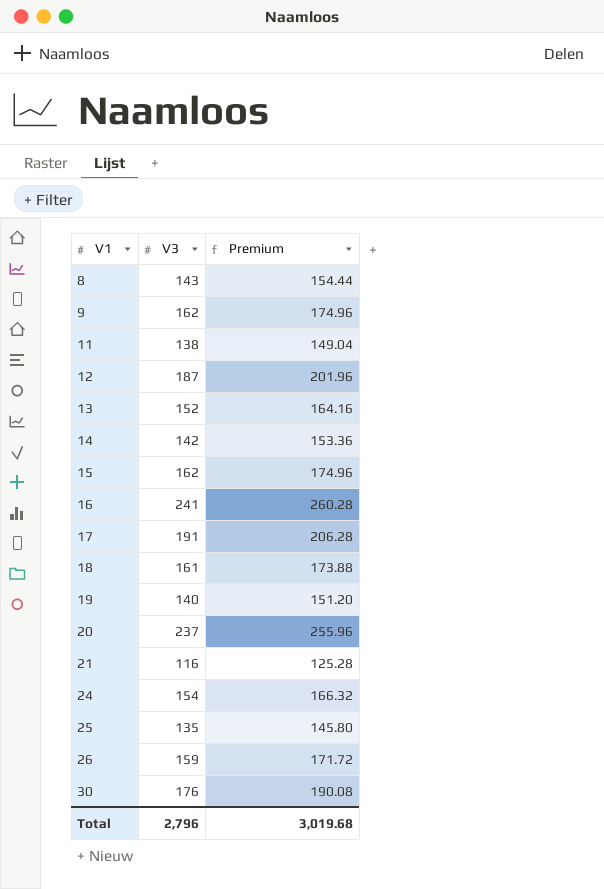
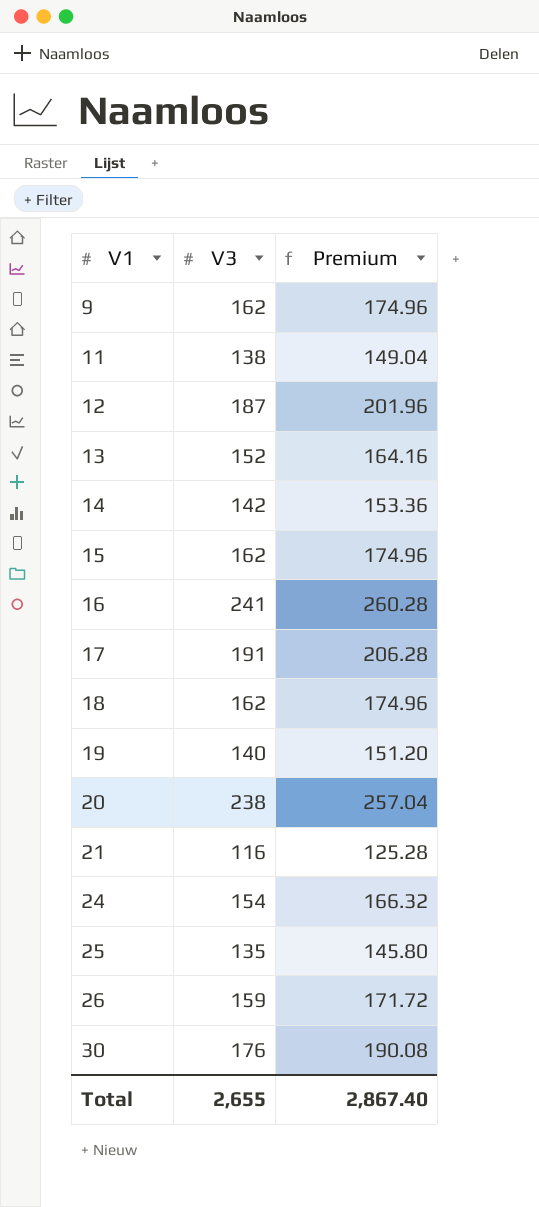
row 8: 143 | 154.44 -> none
18 | V3: 161 -> 162
18 | Premium: 173.88 -> 174.96
20 | V3: 237 -> 238
20 | Premium: 255.96 -> 257.04
Total | V3: 2,796 -> 2,655
Total | Premium: 3,019.68 -> 2,867.40

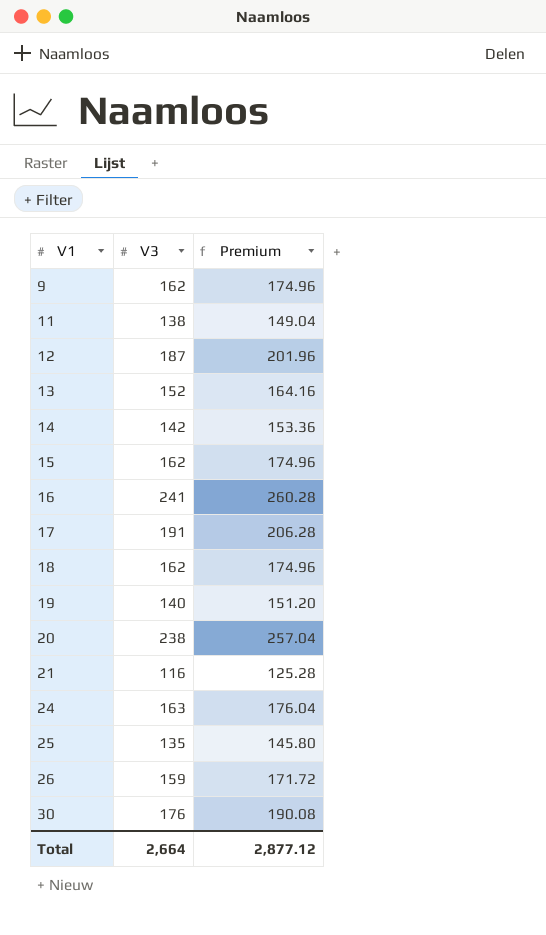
24 | V3: 154 -> 163
24 | Premium: 166.32 -> 176.04
Total | V3: 2,655 -> 2,664
Total | Premium: 2,867.40 -> 2,877.12

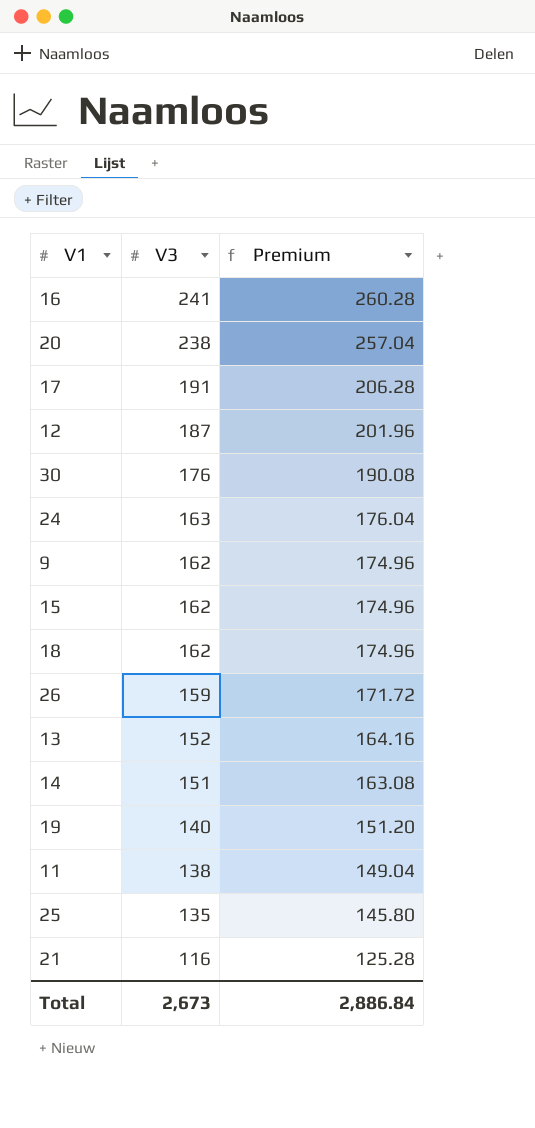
row order: V1 ascending -> V3 descending
14 | V3: 142 -> 151
14 | Premium: 153.36 -> 163.08
Total | V3: 2,664 -> 2,673
Total | Premium: 2,877.12 -> 2,886.84

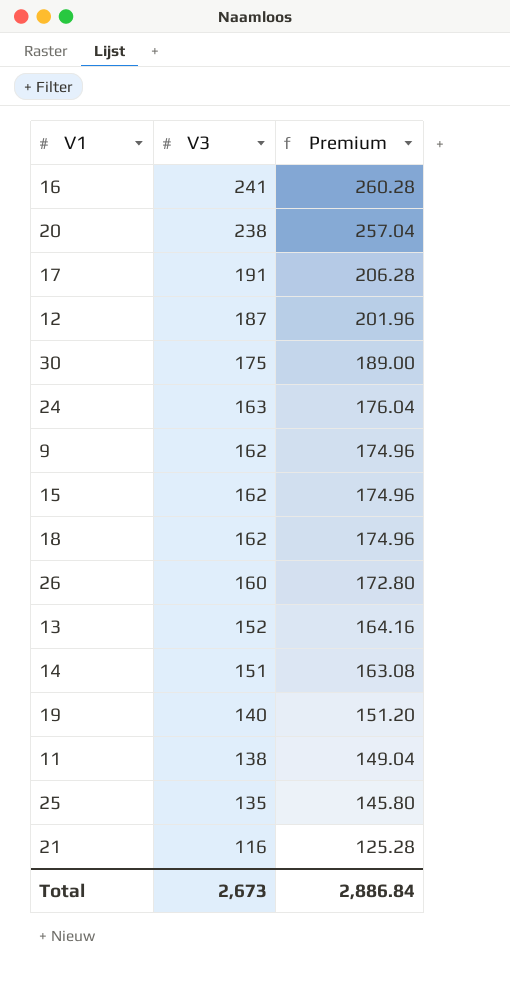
30 | V3: 176 -> 175
30 | Premium: 190.08 -> 189.00
26 | V3: 159 -> 160
26 | Premium: 171.72 -> 172.80

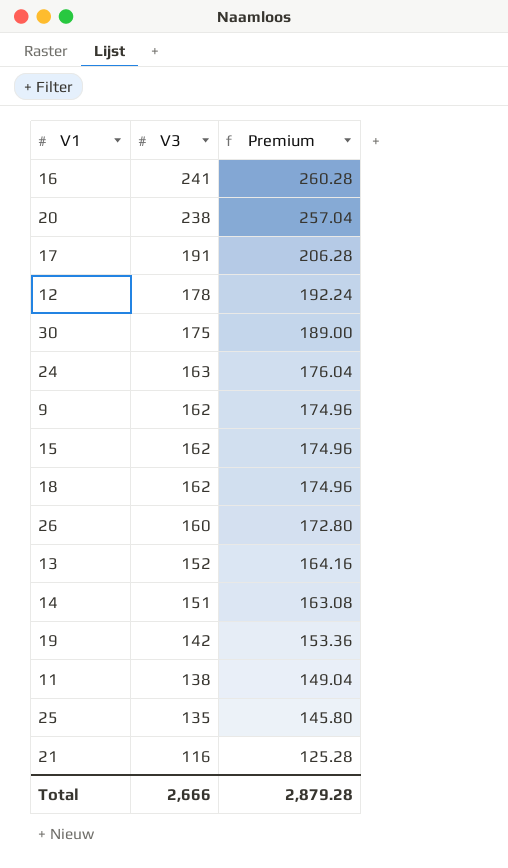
12 | V3: 187 -> 178
12 | Premium: 201.96 -> 192.24
19 | V3: 140 -> 142
19 | Premium: 151.20 -> 153.36
Total | V3: 2,673 -> 2,666
Total | Premium: 2,886.84 -> 2,879.28

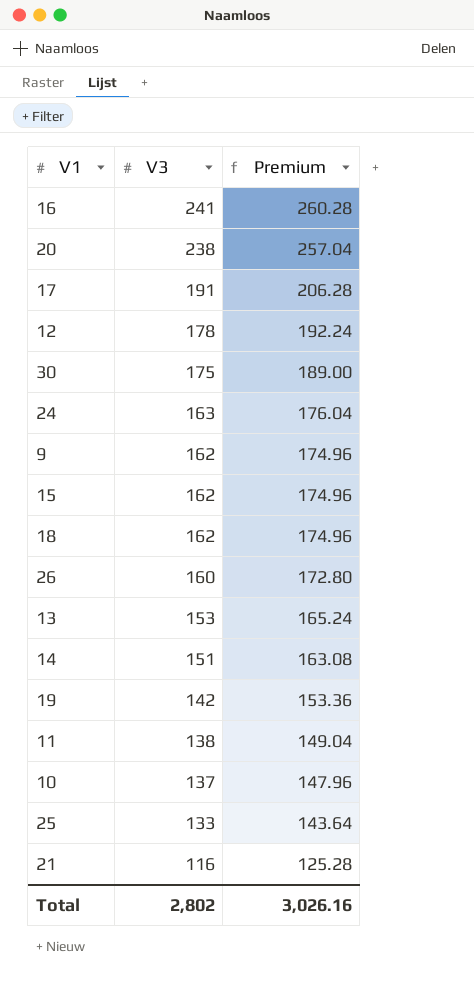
13 | V3: 152 -> 153
13 | Premium: 164.16 -> 165.24
row 10: none -> 137 | 147.96
25 | V3: 135 -> 133
25 | Premium: 145.80 -> 143.64
Total | V3: 2,666 -> 2,802
Total | Premium: 2,879.28 -> 3,026.16

